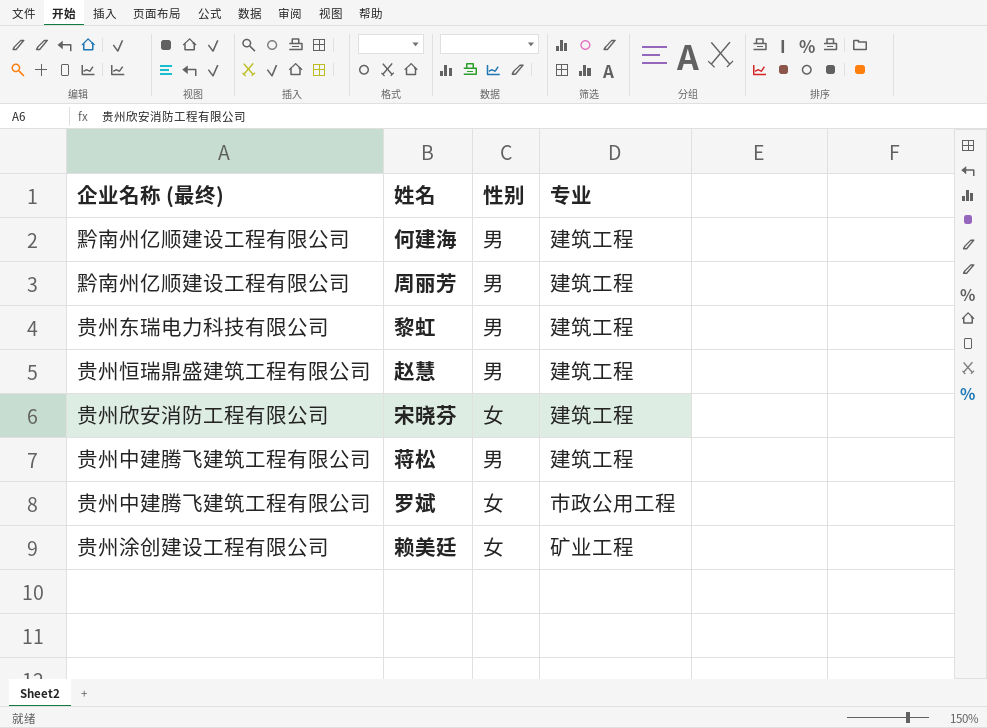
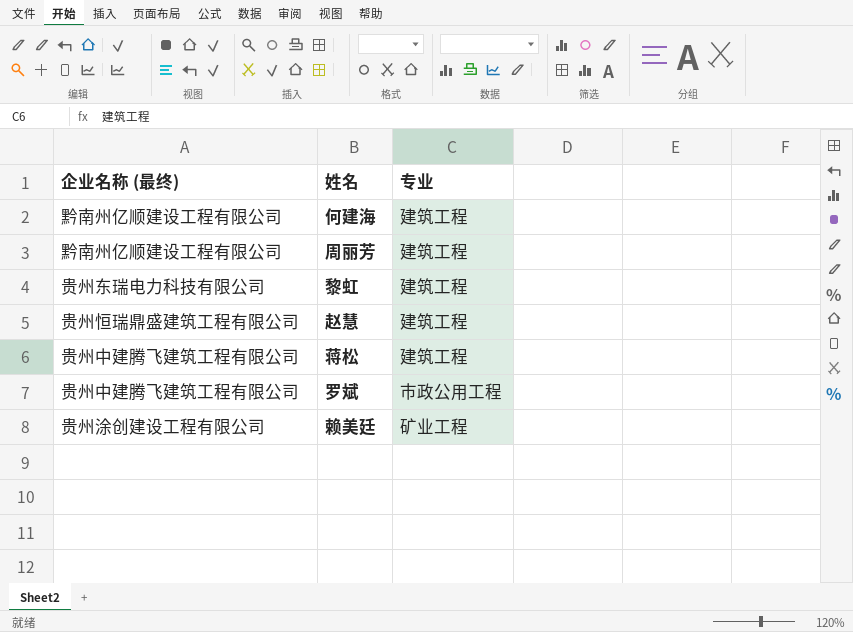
column 性别 | position: 3 -> none
row 宋晓芬: 贵州欣安消防工程有限公司 | 女 | 建筑工程 -> none

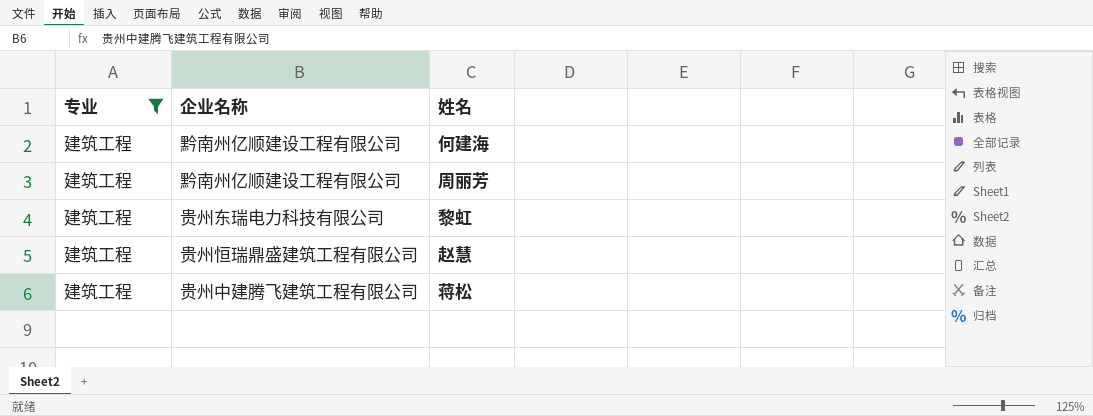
filter: none -> 专业 = 建筑工程
column 专业 | position: 3 -> 1
column name: 企业名称 (最终) -> 企业名称

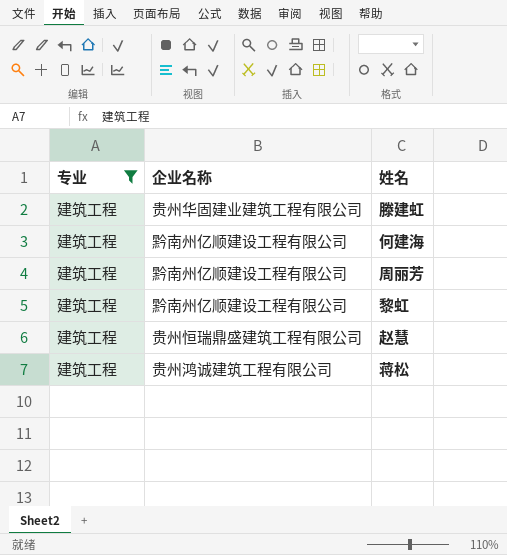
row 滕建虹: none -> 建筑工程 | 贵州华固建业建筑工程有限公司
黎虹 | 企业名称: 贵州东瑞电力科技有限公司 -> 黔南州亿顺建设工程有限公司
蒋松 | 企业名称: 贵州中建腾飞建筑工程有限公司 -> 贵州鸿诚建筑工程有限公司

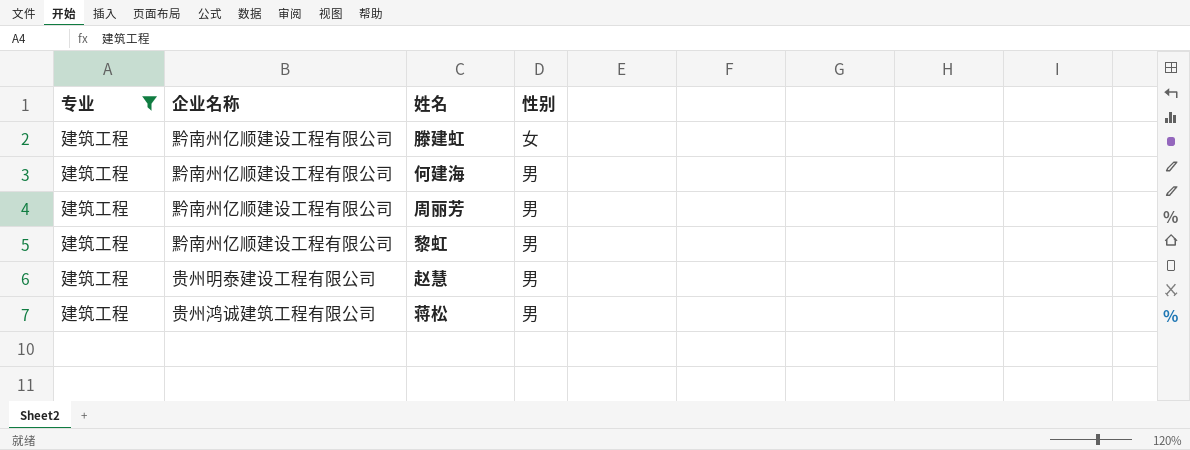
column 性别 | position: none -> 4
滕建虹 | 企业名称: 贵州华固建业建筑工程有限公司 -> 黔南州亿顺建设工程有限公司
赵慧 | 企业名称: 贵州恒瑞鼎盛建筑工程有限公司 -> 贵州明泰建设工程有限公司

